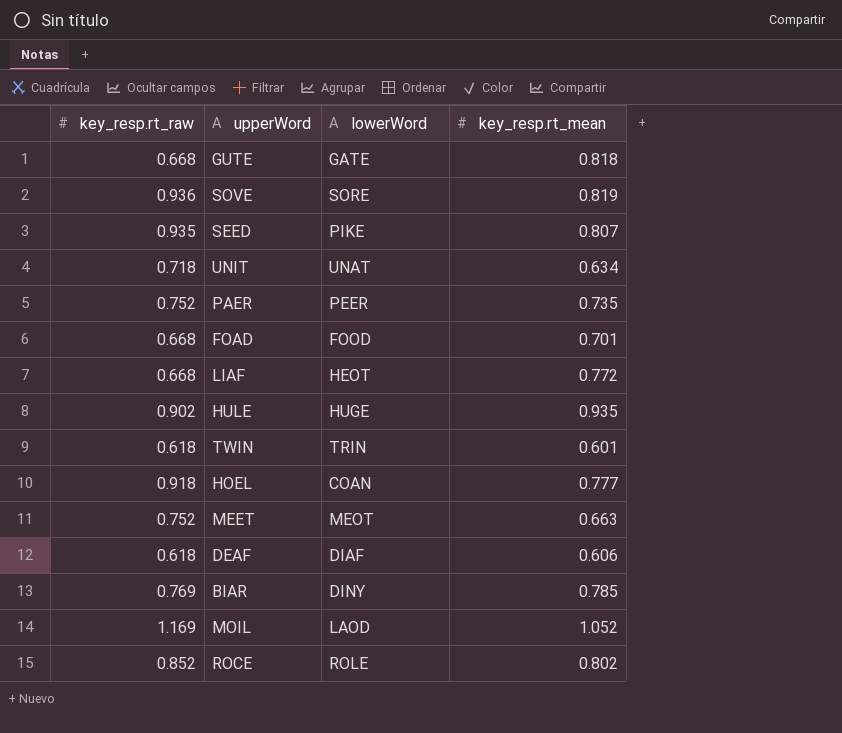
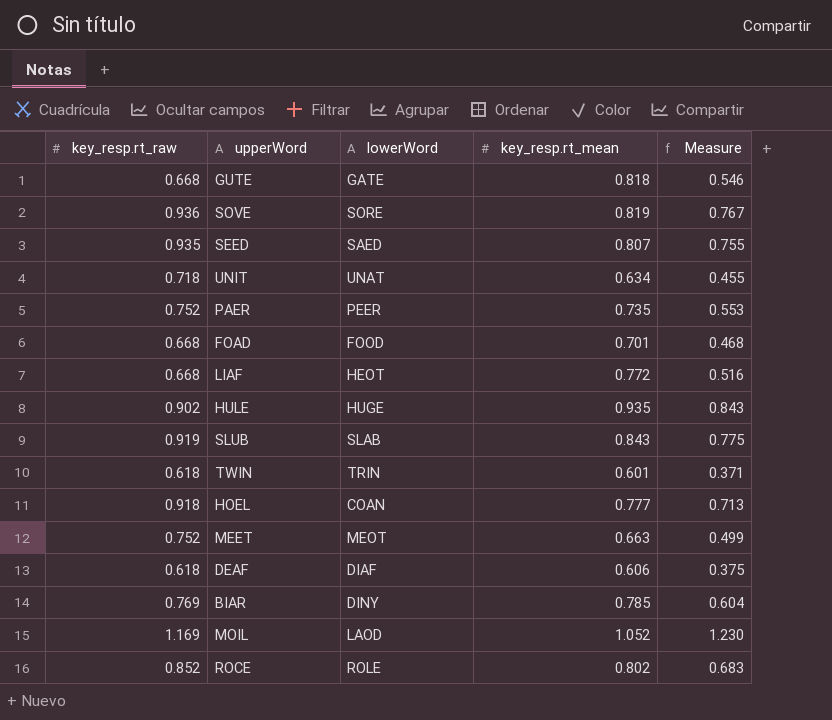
column Measure | formula: none -> [key_resp.rt_raw] * [key_resp.rt_mean]
SEED | lowerWord: PIKE -> SAED
row SLUB: none -> 0.919 | SLAB | 0.843 | 0.775

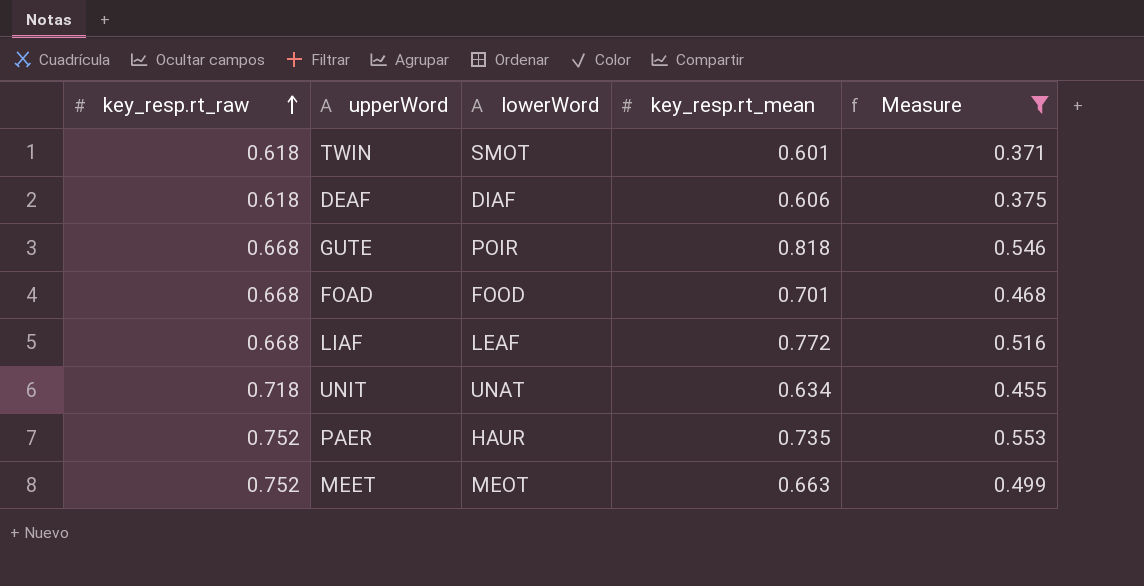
filter: none -> Measure <= 0.553
row order: none -> key_resp.rt_raw ascending
TWIN | lowerWord: TRIN -> SMOT
GUTE | lowerWord: GATE -> POIR
LIAF | lowerWord: HEOT -> LEAF
PAER | lowerWord: PEER -> HAUR

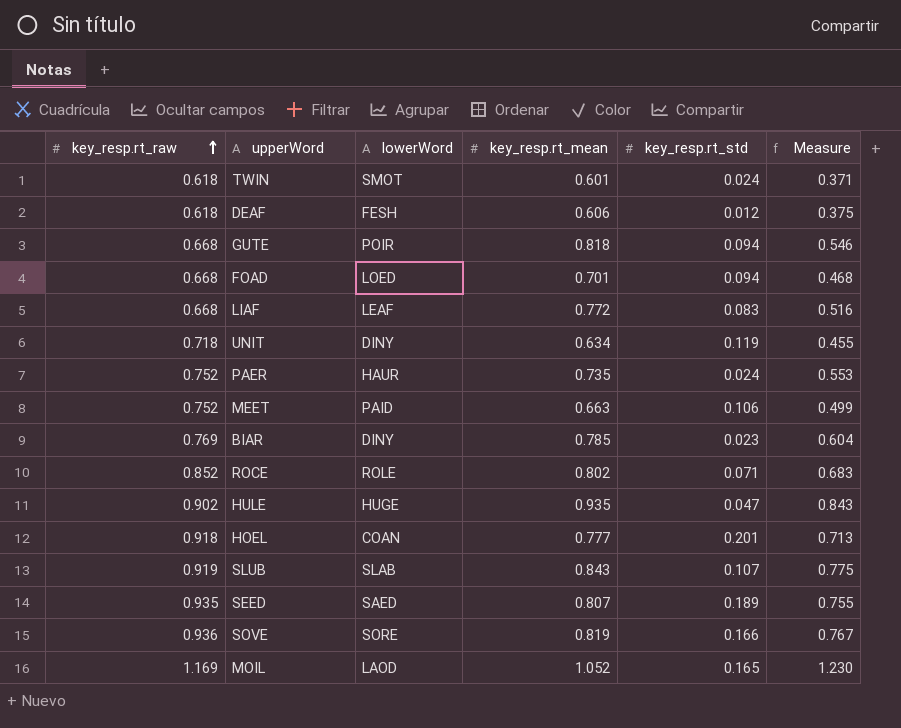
filter: Measure <= 0.553 -> none
column key_resp.rt_std | position: none -> 5
DEAF | lowerWord: DIAF -> FESH
FOAD | lowerWord: FOOD -> LOED
UNIT | lowerWord: UNAT -> DINY
MEET | lowerWord: MEOT -> PAID

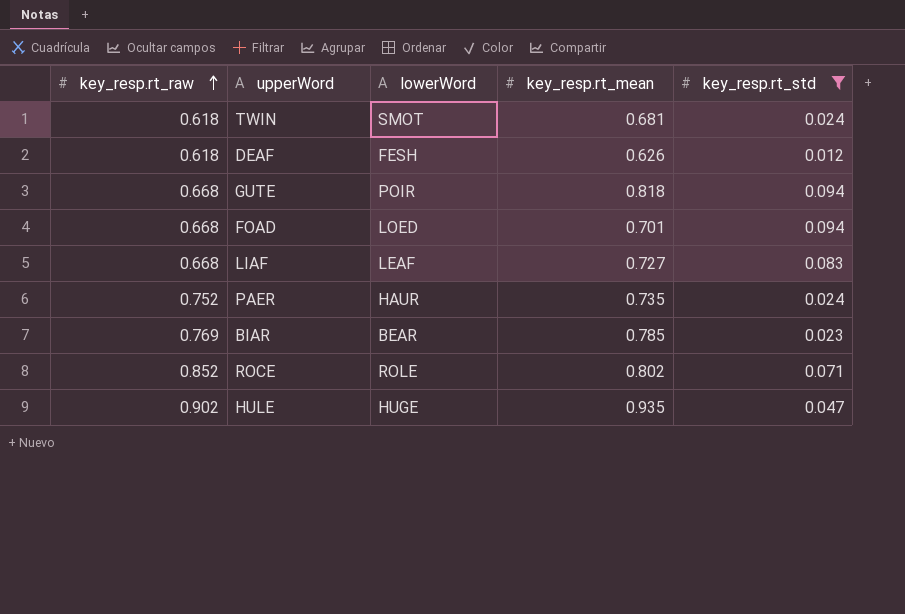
filter: none -> key_resp.rt_std <= 0.094
column Measure | formula: [key_resp.rt_raw] * [key_resp.rt_mean] -> none
TWIN | key_resp.rt_mean: 0.601 -> 0.681
DEAF | key_resp.rt_mean: 0.606 -> 0.626
LIAF | key_resp.rt_mean: 0.772 -> 0.727
BIAR | lowerWord: DINY -> BEAR

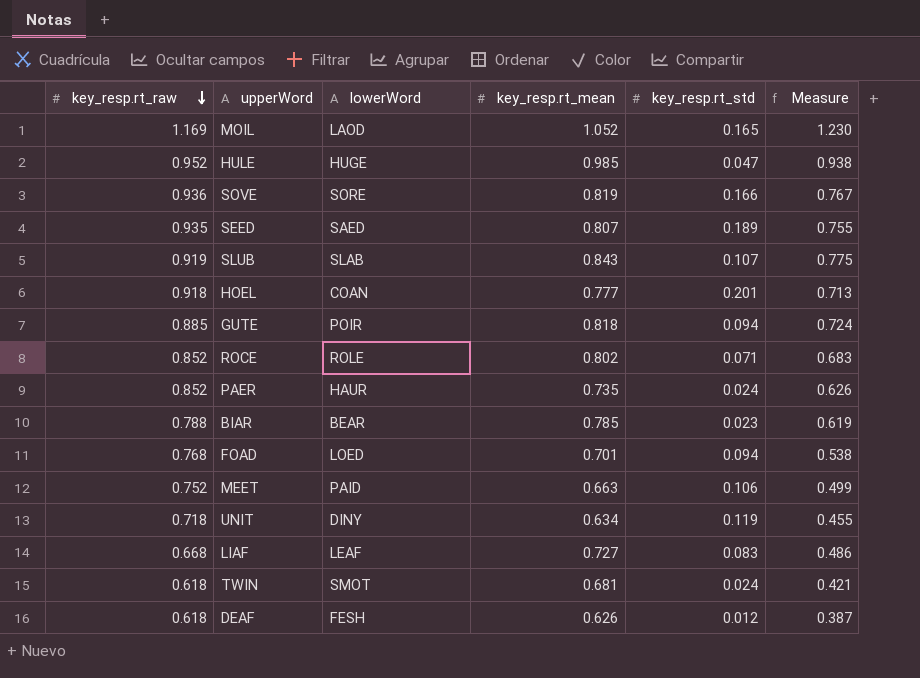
filter: key_resp.rt_std <= 0.094 -> none
row order: key_resp.rt_raw ascending -> key_resp.rt_raw descending
column Measure | formula: none -> [key_resp.rt_raw] * [key_resp.rt_mean]
HULE | key_resp.rt_raw: 0.902 -> 0.952
HULE | key_resp.rt_mean: 0.935 -> 0.985
GUTE | key_resp.rt_raw: 0.668 -> 0.885
PAER | key_resp.rt_raw: 0.752 -> 0.852
BIAR | key_resp.rt_raw: 0.769 -> 0.788
FOAD | key_resp.rt_raw: 0.668 -> 0.768

